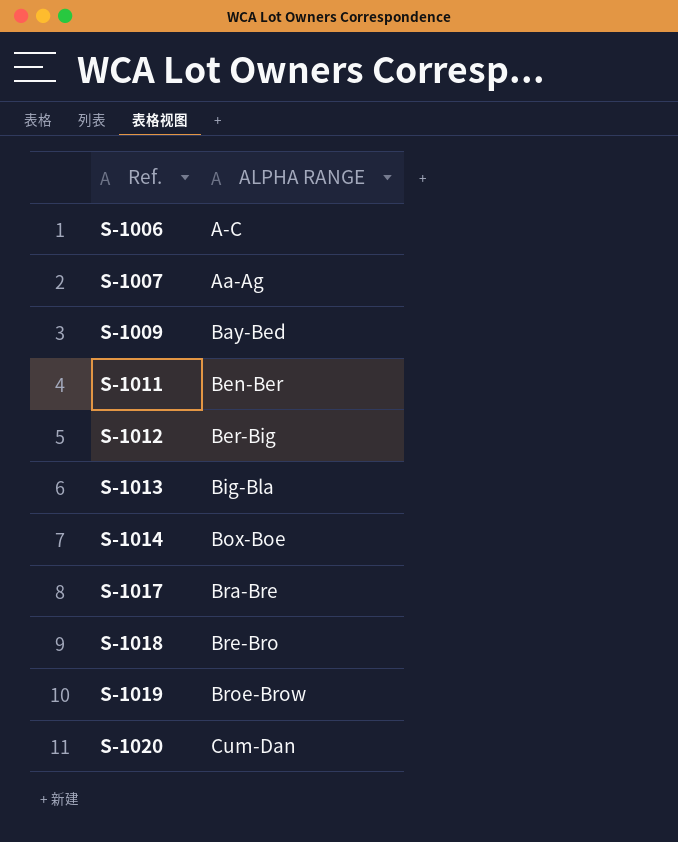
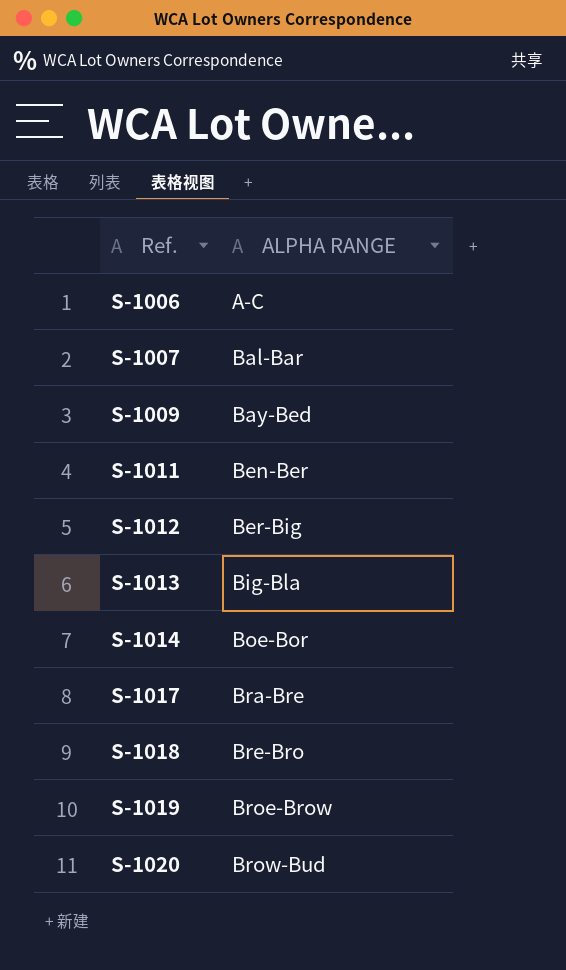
S-1007 | ALPHA RANGE: Aa-Ag -> Bal-Bar
S-1014 | ALPHA RANGE: Box-Boe -> Boe-Bor
S-1020 | ALPHA RANGE: Cum-Dan -> Brow-Bud

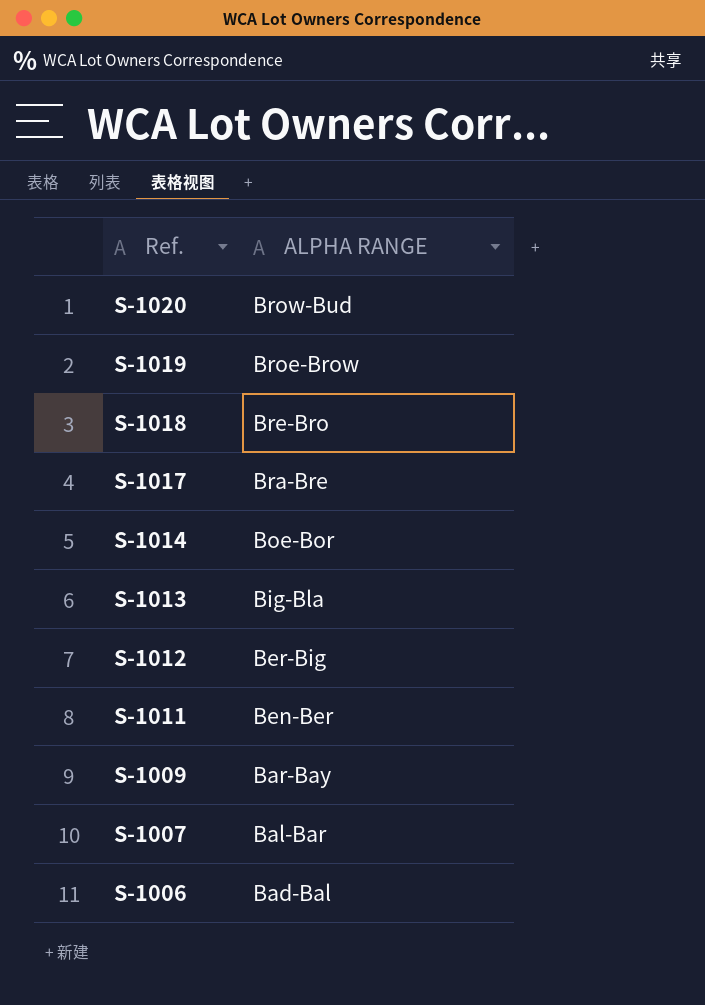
row order: Ref. ascending -> Ref. descending
S-1009 | ALPHA RANGE: Bay-Bed -> Bar-Bay
S-1006 | ALPHA RANGE: A-C -> Bad-Bal

